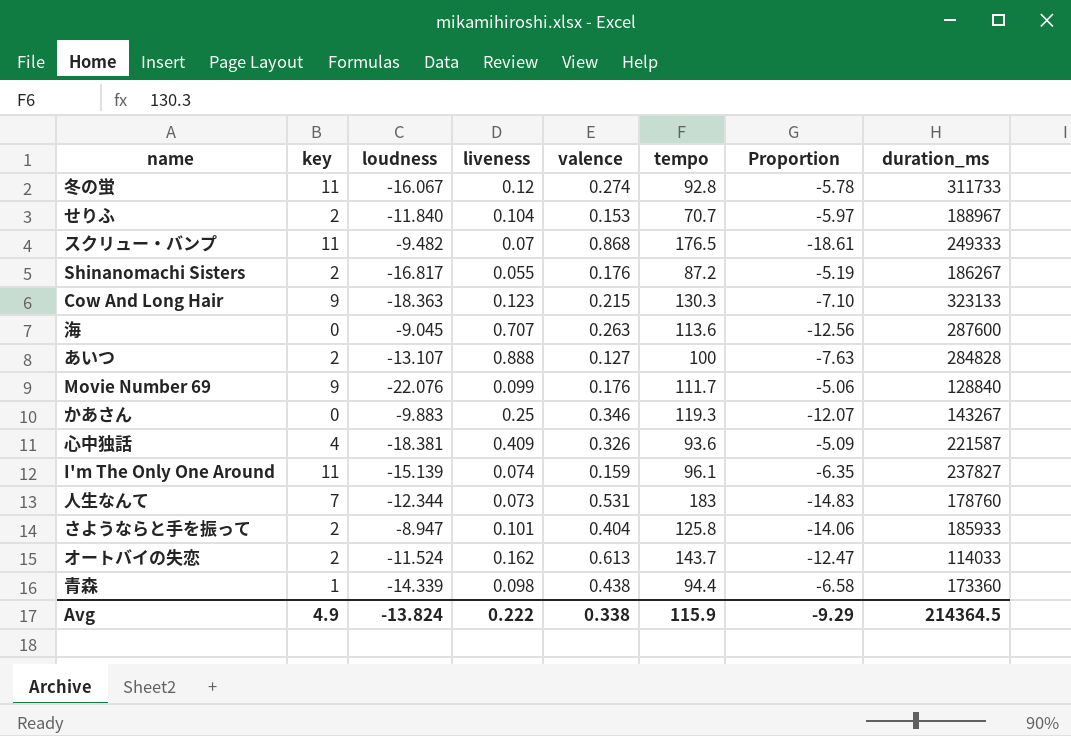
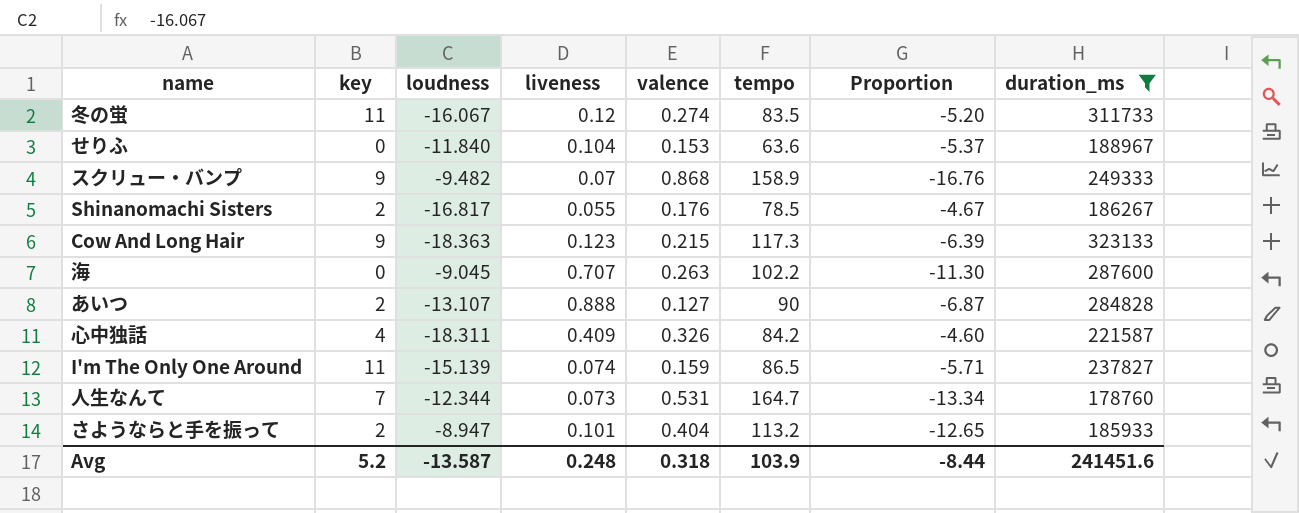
filter: none -> duration_ms >= 178760
冬の蛍 | tempo: 92.8 -> 83.5
冬の蛍 | Proportion: -5.78 -> -5.20
せりふ | key: 2 -> 0
せりふ | tempo: 70.7 -> 63.6
せりふ | Proportion: -5.97 -> -5.37
スクリュー・バンプ | key: 11 -> 9
スクリュー・バンプ | tempo: 176.5 -> 158.9
スクリュー・バンプ | Proportion: -18.61 -> -16.76
Shinanomachi Sisters | tempo: 87.2 -> 78.5
Shinanomachi Sisters | Proportion: -5.19 -> -4.67
Cow And Long Hair | tempo: 130.3 -> 117.3
Cow And Long Hair | Proportion: -7.10 -> -6.39
海 | tempo: 113.6 -> 102.2
海 | Proportion: -12.56 -> -11.30
あいつ | tempo: 100 -> 90
あいつ | Proportion: -7.63 -> -6.87
心中独話 | loudness: -18.381 -> -18.311
心中独話 | tempo: 93.6 -> 84.2
心中独話 | Proportion: -5.09 -> -4.60
I'm The Only One Around | tempo: 96.1 -> 86.5
I'm The Only One Around | Proportion: -6.35 -> -5.71
人生なんて | tempo: 183 -> 164.7
人生なんて | Proportion: -14.83 -> -13.34
さようならと手を振って | tempo: 125.8 -> 113.2
さようならと手を振って | Proportion: -14.06 -> -12.65
Avg | key: 4.9 -> 5.2
Avg | loudness: -13.824 -> -13.587
Avg | liveness: 0.222 -> 0.248
Avg | valence: 0.338 -> 0.318
Avg | tempo: 115.9 -> 103.9
Avg | Proportion: -9.29 -> -8.44
Avg | duration_ms: 214364.5 -> 241451.6

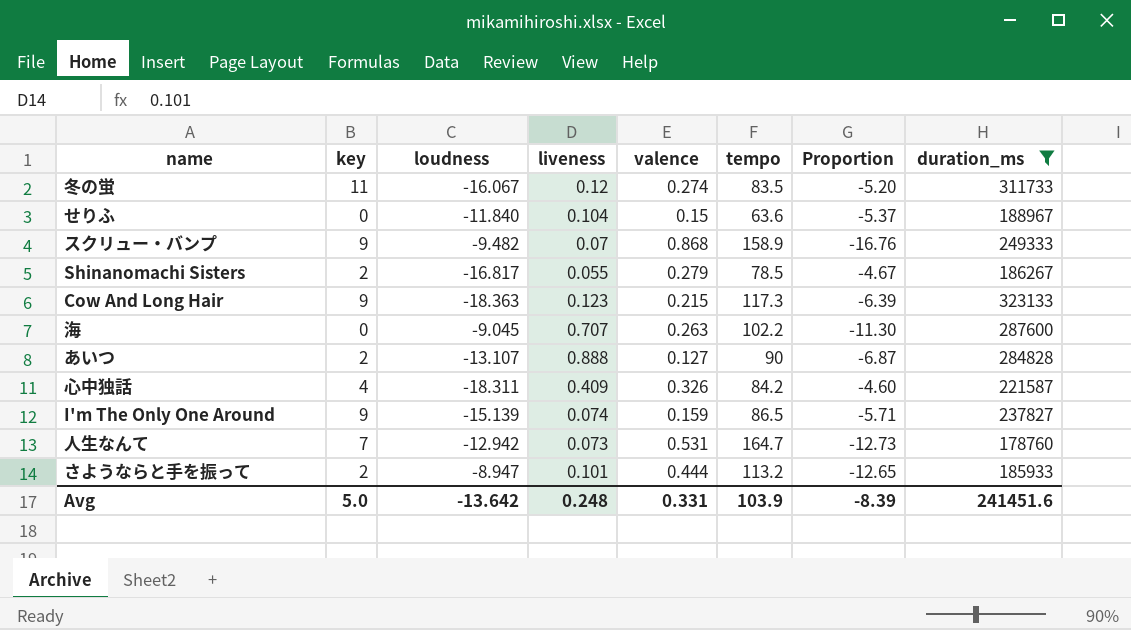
せりふ | valence: 0.153 -> 0.15
Shinanomachi Sisters | valence: 0.176 -> 0.279
I'm The Only One Around | key: 11 -> 9
人生なんて | loudness: -12.344 -> -12.942
人生なんて | Proportion: -13.34 -> -12.73
さようならと手を振って | valence: 0.404 -> 0.444
Avg | key: 5.2 -> 5.0
Avg | loudness: -13.587 -> -13.642
Avg | valence: 0.318 -> 0.331
Avg | Proportion: -8.44 -> -8.39

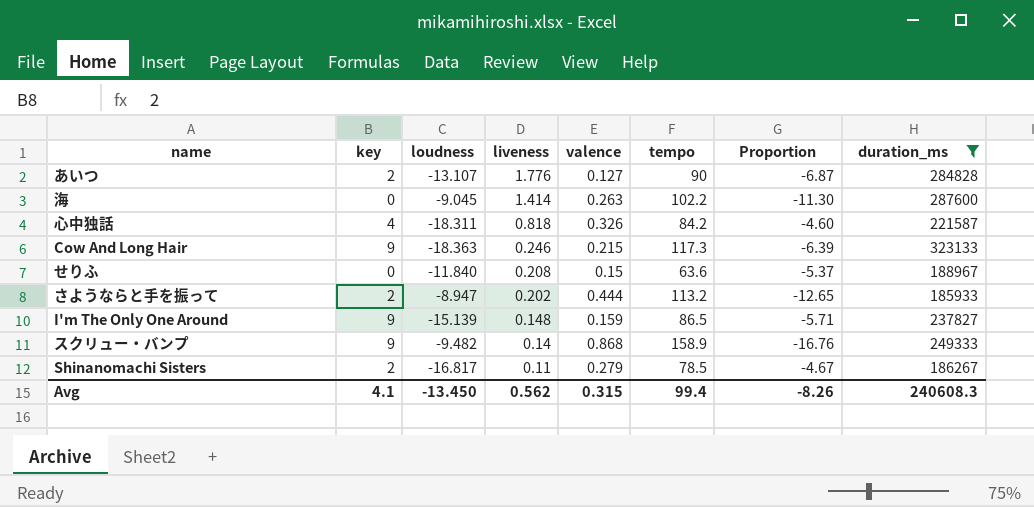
row order: none -> liveness descending
row 冬の蛍: 11 | -16.067 | 0.12 | 0.274 | 83.5 | -5.20 | 311733 -> none
row 人生なんて: 7 | -12.942 | 0.073 | 0.531 | 164.7 | -12.73 | 178760 -> none
あいつ | liveness: 0.888 -> 1.776
海 | liveness: 0.707 -> 1.414
心中独話 | liveness: 0.409 -> 0.818
Cow And Long Hair | liveness: 0.123 -> 0.246
せりふ | liveness: 0.104 -> 0.208
さようならと手を振って | liveness: 0.101 -> 0.202
I'm The Only One Around | liveness: 0.074 -> 0.148
スクリュー・バンプ | liveness: 0.07 -> 0.14
Shinanomachi Sisters | liveness: 0.055 -> 0.11
Avg | key: 5.0 -> 4.1
Avg | loudness: -13.642 -> -13.450
Avg | liveness: 0.248 -> 0.562
Avg | valence: 0.331 -> 0.315
Avg | tempo: 103.9 -> 99.4
Avg | Proportion: -8.39 -> -8.26
Avg | duration_ms: 241451.6 -> 240608.3

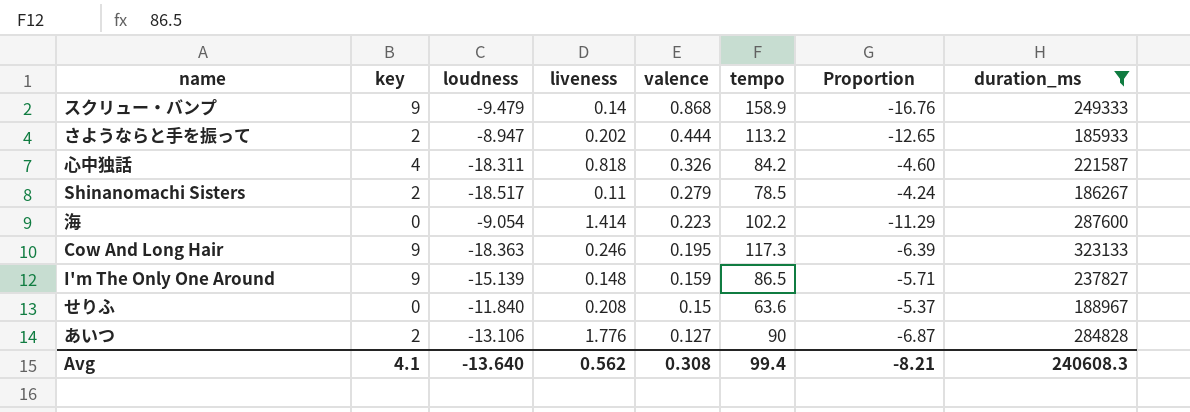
row order: liveness descending -> valence descending
スクリュー・バンプ | loudness: -9.482 -> -9.479
Shinanomachi Sisters | loudness: -16.817 -> -18.517
Shinanomachi Sisters | Proportion: -4.67 -> -4.24
海 | loudness: -9.045 -> -9.054
海 | valence: 0.263 -> 0.223
海 | Proportion: -11.30 -> -11.29
Cow And Long Hair | valence: 0.215 -> 0.195
あいつ | loudness: -13.107 -> -13.106
Avg | loudness: -13.450 -> -13.640
Avg | valence: 0.315 -> 0.308
Avg | Proportion: -8.26 -> -8.21

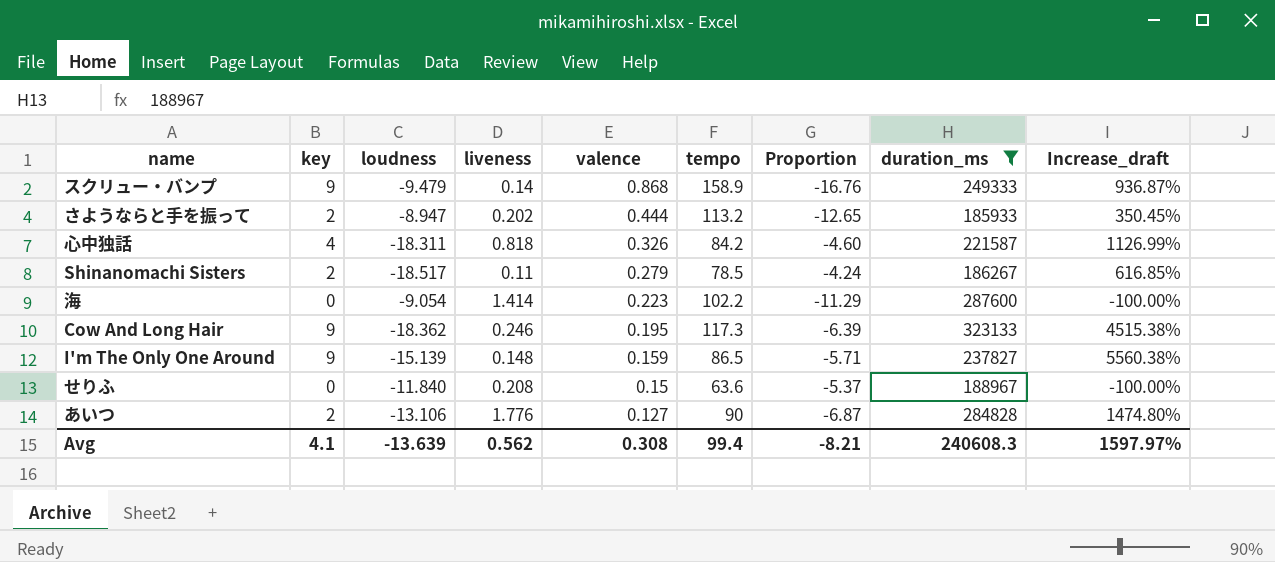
column Increase_draft | formula: none -> ([key] - [valence]) / [valence]
Cow And Long Hair | loudness: -18.363 -> -18.362
Avg | loudness: -13.640 -> -13.639

